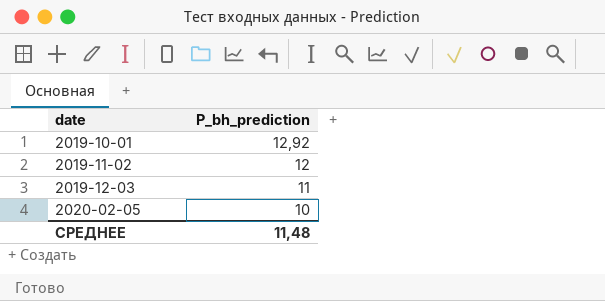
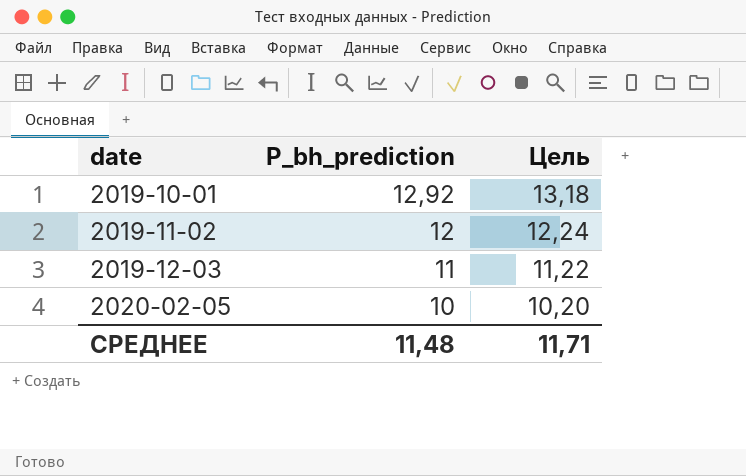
column Цель | formula: none -> [P_bh_prediction] * 1,02

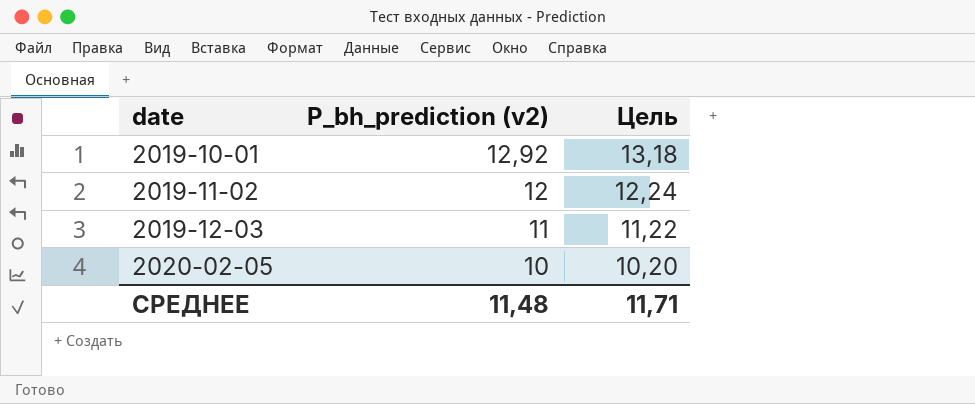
column name: P_bh_prediction -> P_bh_prediction (v2)

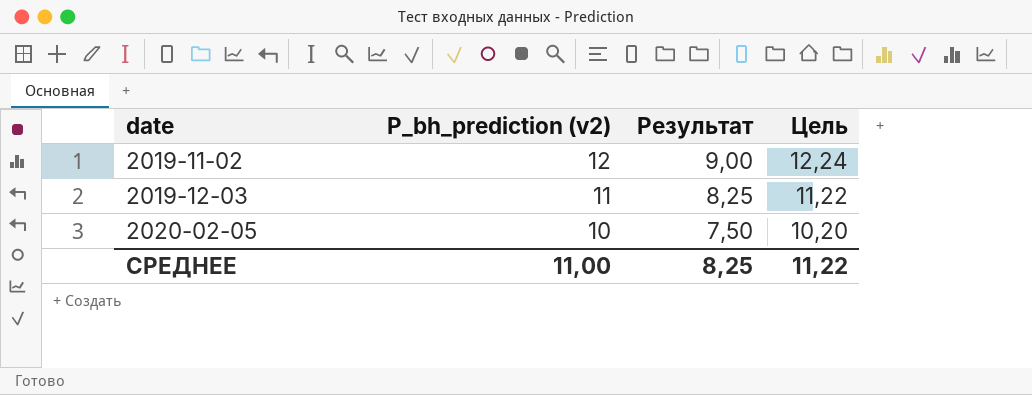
column Результат | formula: none -> [P_bh_prediction (v2)] * 0,75
row 2019-10-01: 12,92 | 13,18 -> none
СРЕДНЕЕ | P_bh_prediction (v2): 11,48 -> 11,00
СРЕДНЕЕ | Цель: 11,71 -> 11,22

